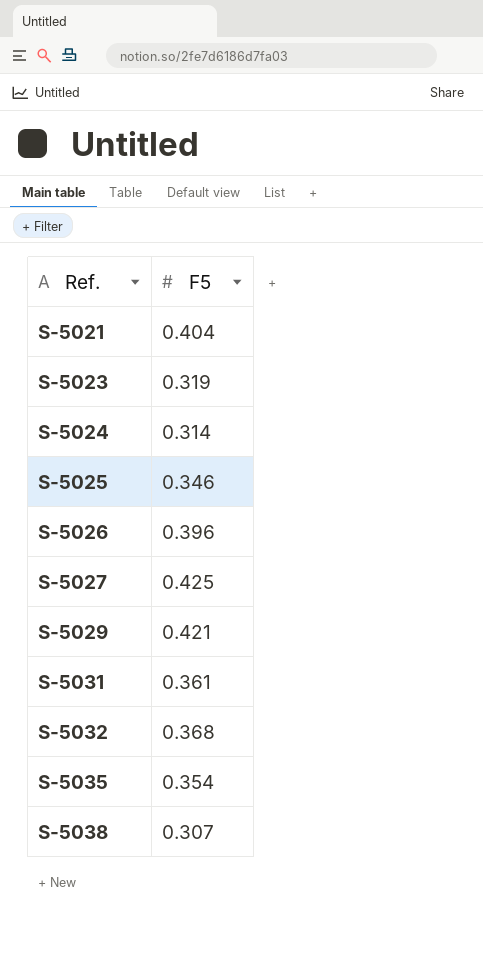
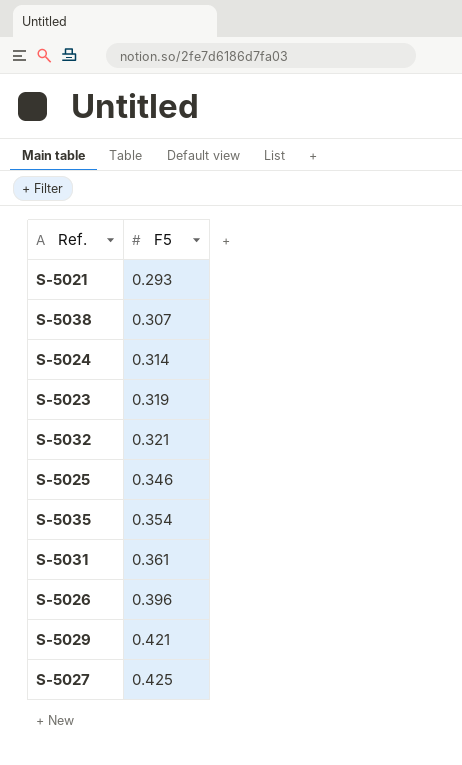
row order: Ref. ascending -> F5 ascending
S-5021 | F5: 0.404 -> 0.293
S-5032 | F5: 0.368 -> 0.321

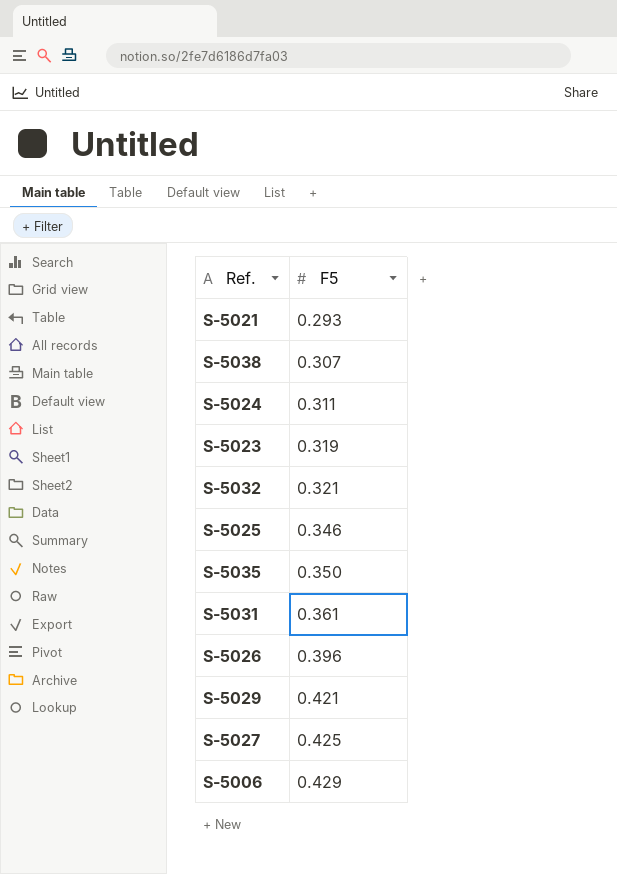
S-5024 | F5: 0.314 -> 0.311
S-5035 | F5: 0.354 -> 0.350
row S-5006: none -> 0.429

